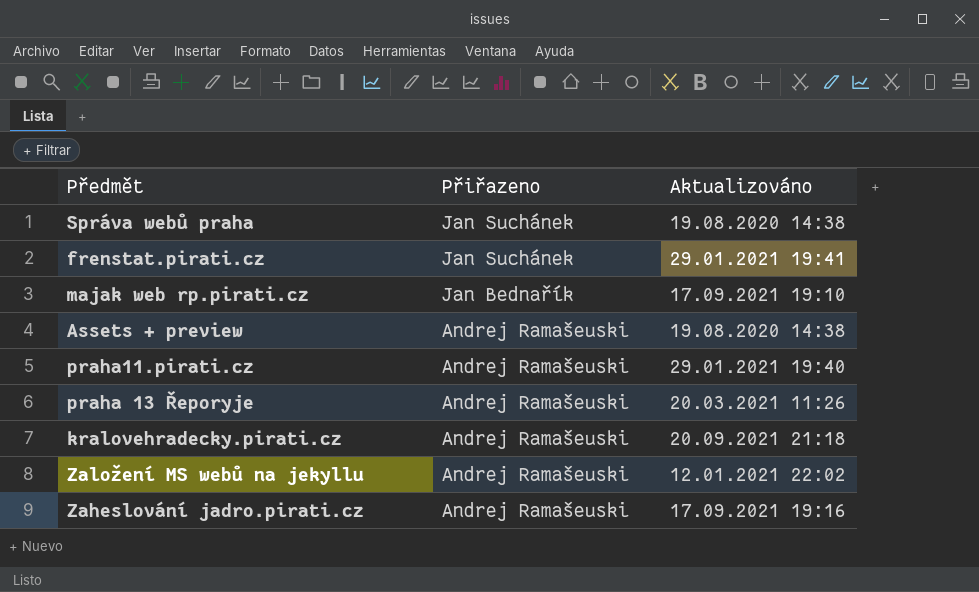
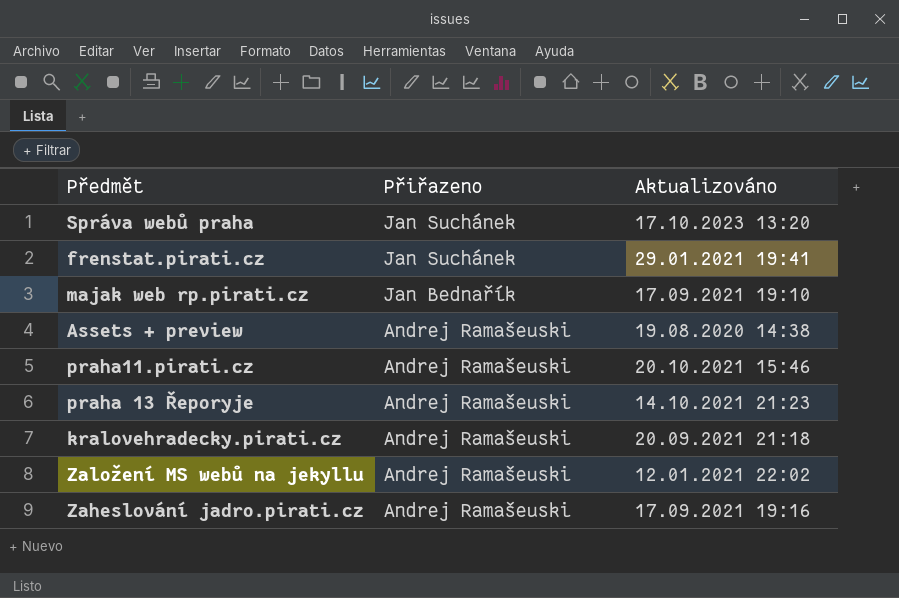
Správa webů praha | Aktualizováno: 19.08.2020 14:38 -> 17.10.2023 13:20
praha11.pirati.cz | Aktualizováno: 29.01.2021 19:40 -> 20.10.2021 15:46
praha 13 Řeporyje | Aktualizováno: 20.03.2021 11:26 -> 14.10.2021 21:23

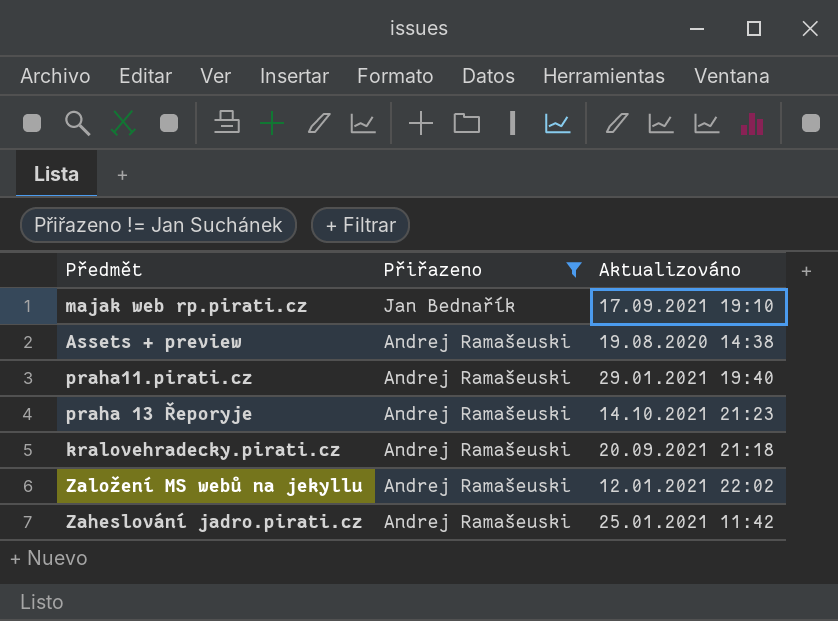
filter: none -> Přiřazeno != Jan Suchánek
praha11.pirati.cz | Aktualizováno: 20.10.2021 15:46 -> 29.01.2021 19:40
Zaheslování jadro.pirati.cz | Aktualizováno: 17.09.2021 19:16 -> 25.01.2021 11:42

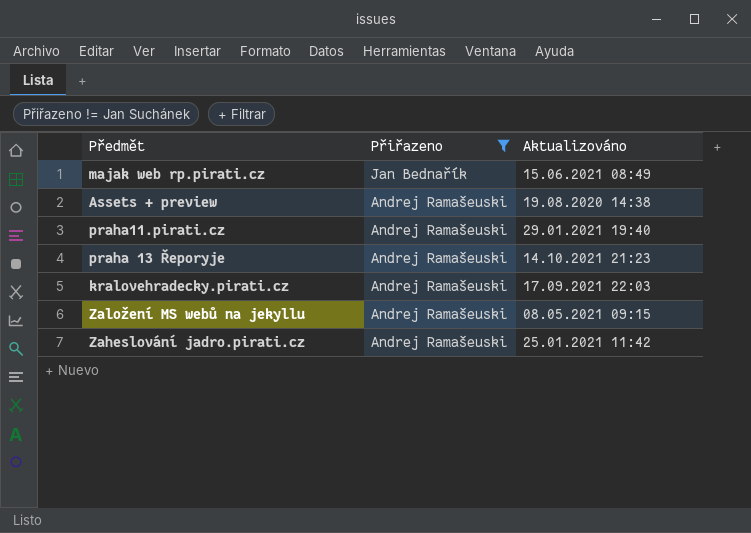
majak web rp.pirati.cz | Aktualizováno: 17.09.2021 19:10 -> 15.06.2021 08:49
kralovehradecky.pirati.cz | Aktualizováno: 20.09.2021 21:18 -> 17.09.2021 22:03
Založení MS webů na jekyllu | Aktualizováno: 12.01.2021 22:02 -> 08.05.2021 09:15

